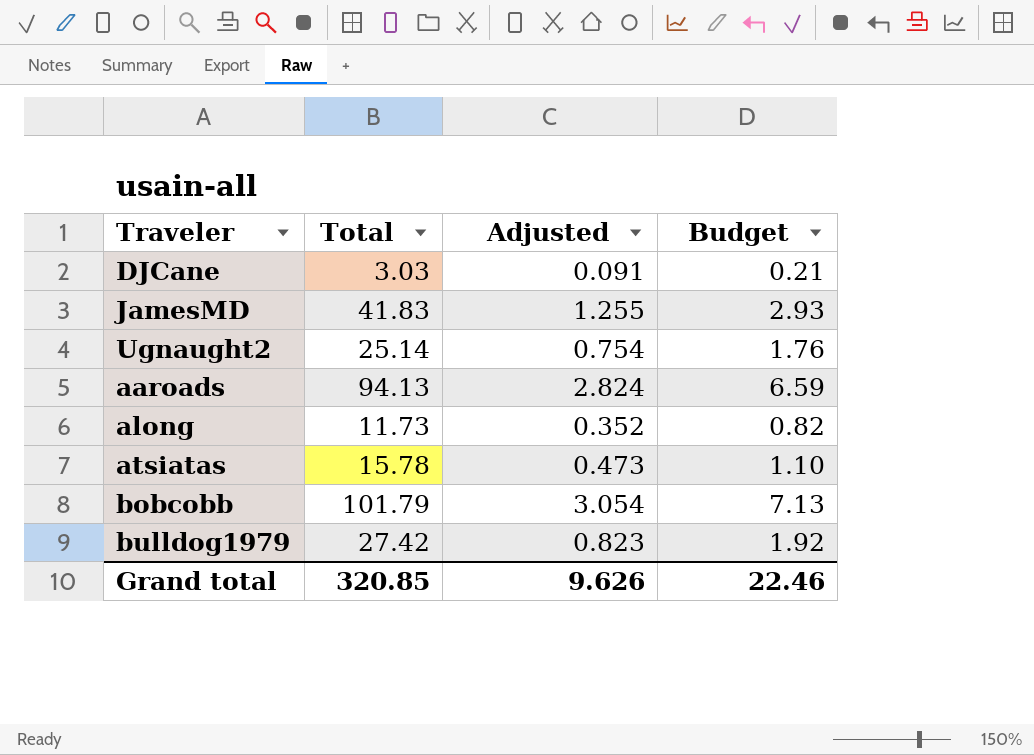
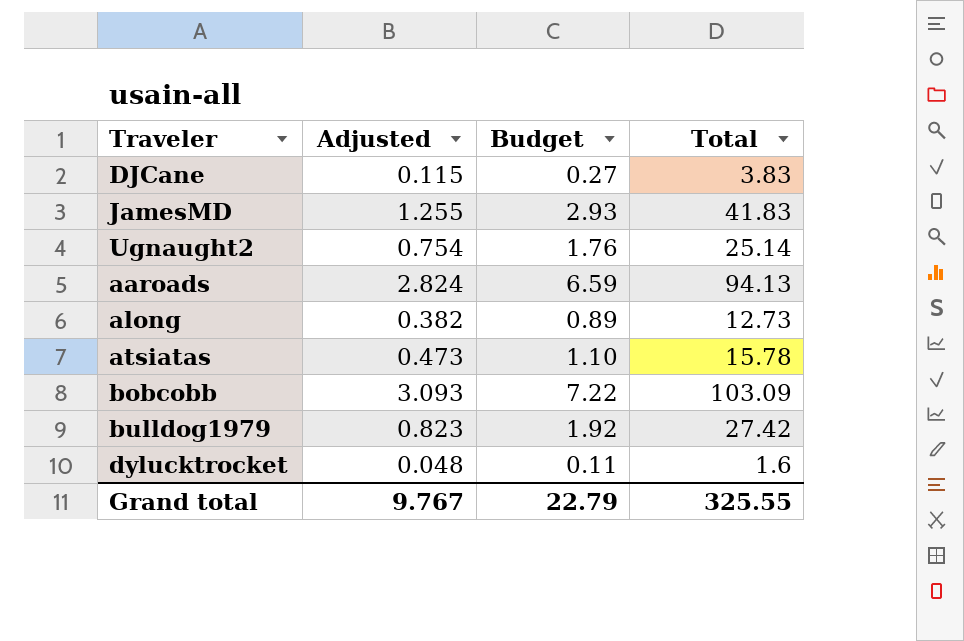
column Total | position: 2 -> 4
DJCane | Adjusted: 0.091 -> 0.115
DJCane | Budget: 0.21 -> 0.27
DJCane | Total: 3.03 -> 3.83
along | Adjusted: 0.352 -> 0.382
along | Budget: 0.82 -> 0.89
along | Total: 11.73 -> 12.73
bobcobb | Adjusted: 3.054 -> 3.093
bobcobb | Budget: 7.13 -> 7.22
bobcobb | Total: 101.79 -> 103.09
row dylucktrocket: none -> 0.048 | 0.11 | 1.6
Grand total | Adjusted: 9.626 -> 9.767
Grand total | Budget: 22.46 -> 22.79
Grand total | Total: 320.85 -> 325.55

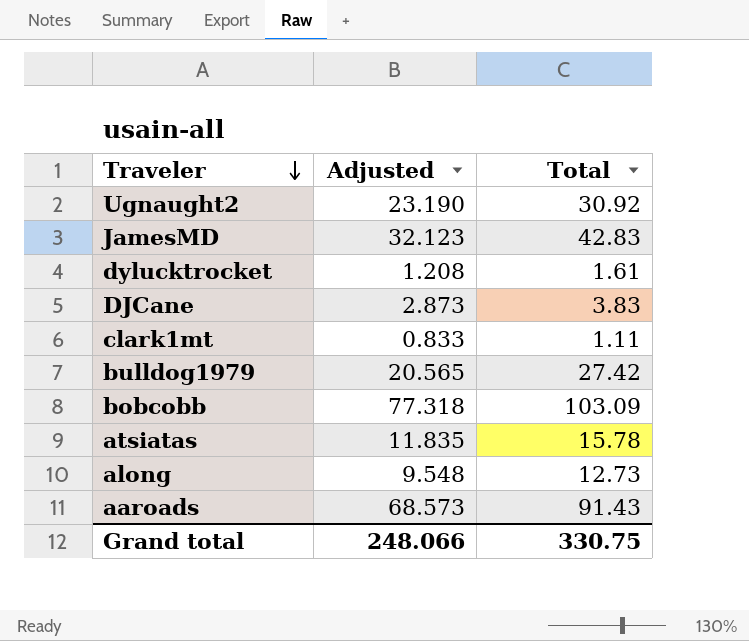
row order: none -> Traveler descending
column Budget | formula: [Total] * 0.07 -> none
column Adjusted | formula: [Total] * 0.03 -> [Total] * 0.75
Ugnaught2 | Total: 25.14 -> 30.92
JamesMD | Total: 41.83 -> 42.83
dylucktrocket | Total: 1.6 -> 1.61
row clark1mt: none -> 0.833 | 1.11
aaroads | Total: 94.13 -> 91.43
Grand total | Adjusted: 9.767 -> 248.066
Grand total | Total: 325.55 -> 330.75

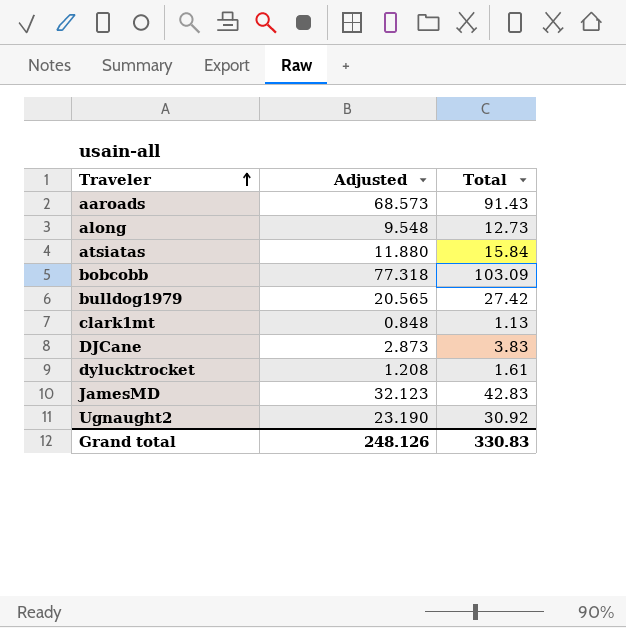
row order: Traveler descending -> Traveler ascending
atsiatas | Adjusted: 11.835 -> 11.880
atsiatas | Total: 15.78 -> 15.84
clark1mt | Adjusted: 0.833 -> 0.848
clark1mt | Total: 1.11 -> 1.13
Grand total | Adjusted: 248.066 -> 248.126
Grand total | Total: 330.75 -> 330.83

